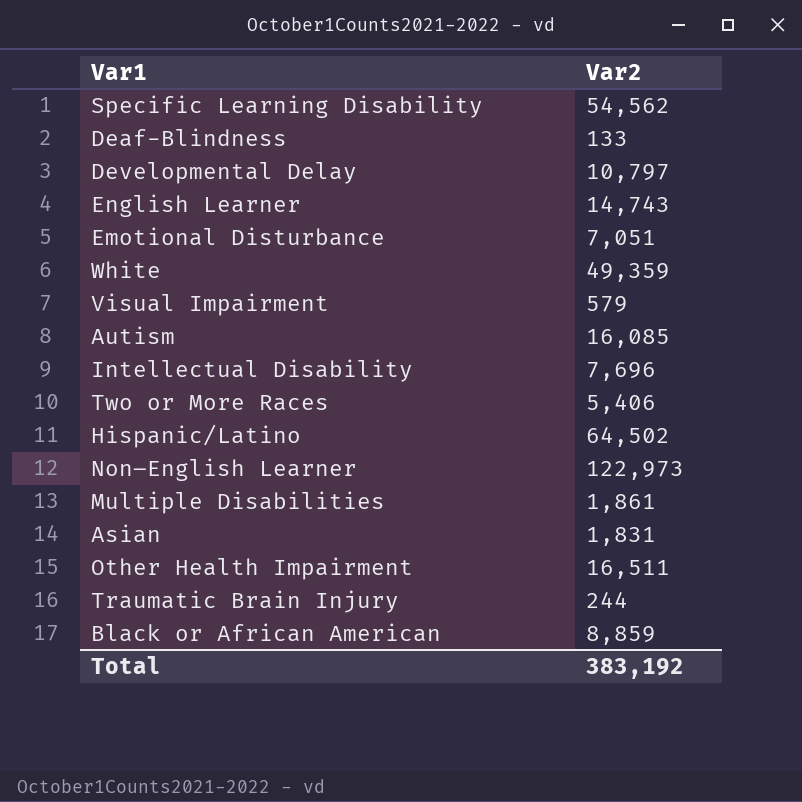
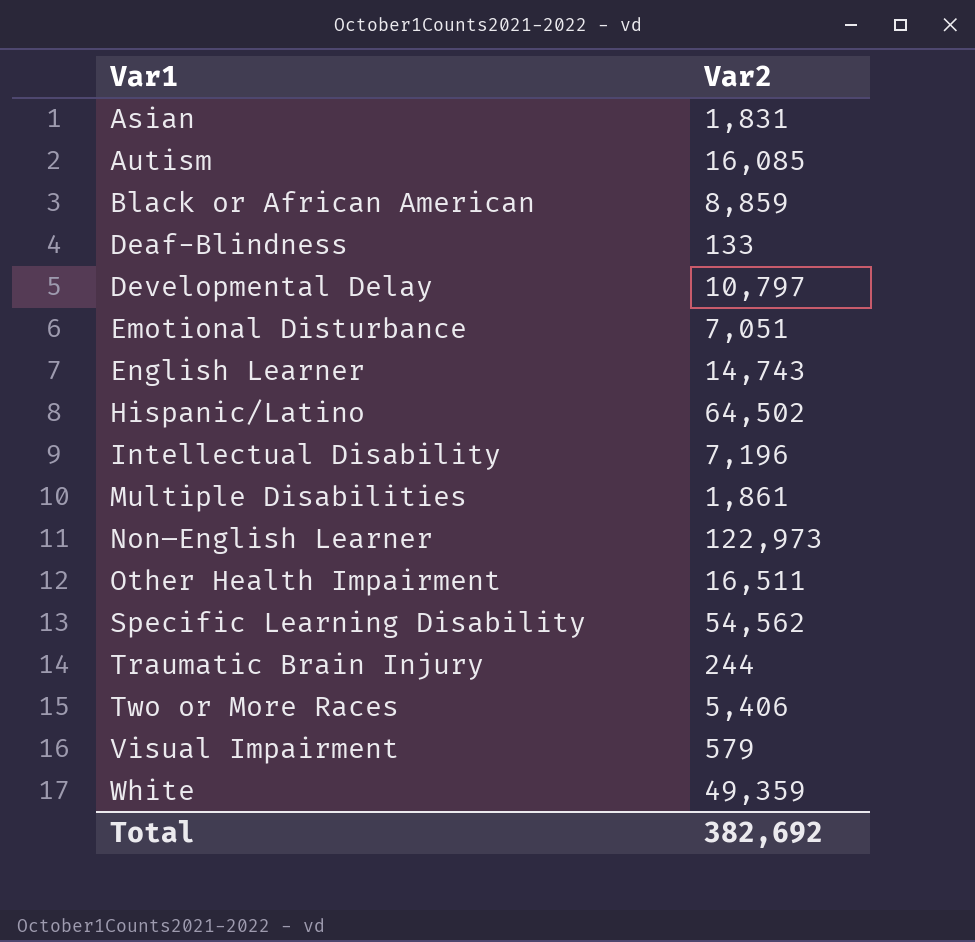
row order: none -> Var1 ascending
Intellectual Disability | Var2: 7,696 -> 7,196
Total | Var2: 383,192 -> 382,692

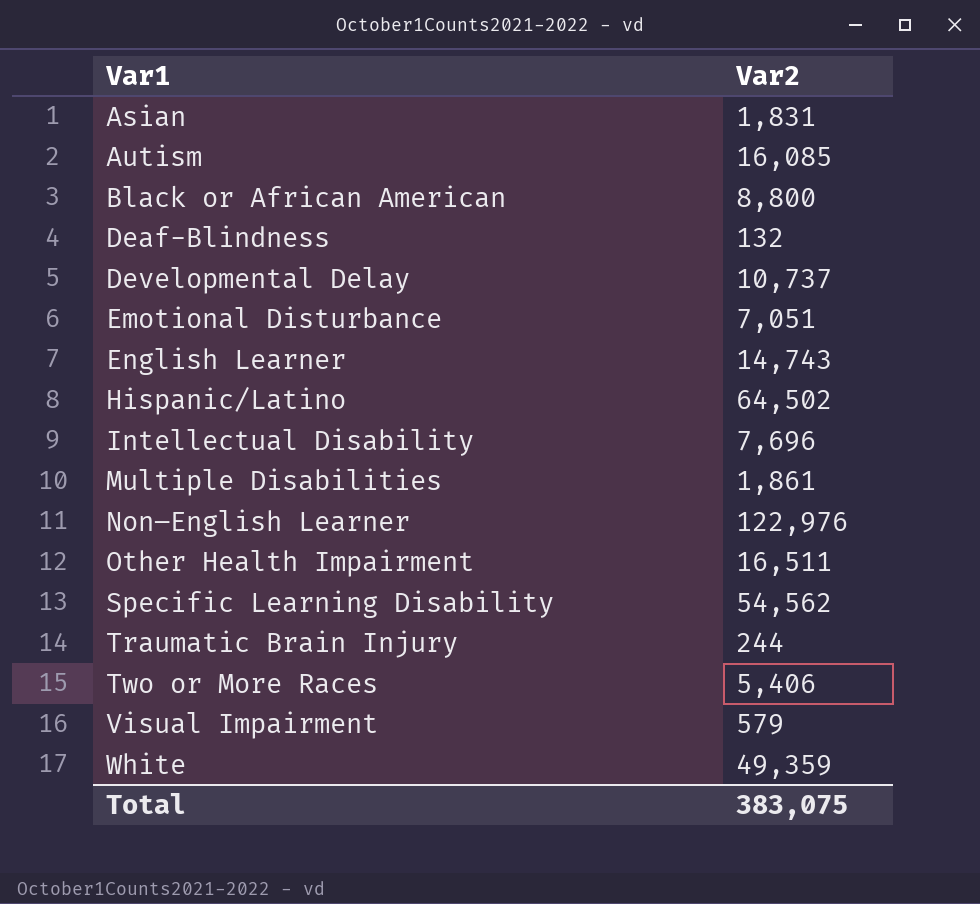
Black or African American | Var2: 8,859 -> 8,800
Deaf-Blindness | Var2: 133 -> 132
Developmental Delay | Var2: 10,797 -> 10,737
Intellectual Disability | Var2: 7,196 -> 7,696
Non–English Learner | Var2: 122,973 -> 122,976
Total | Var2: 382,692 -> 383,075

